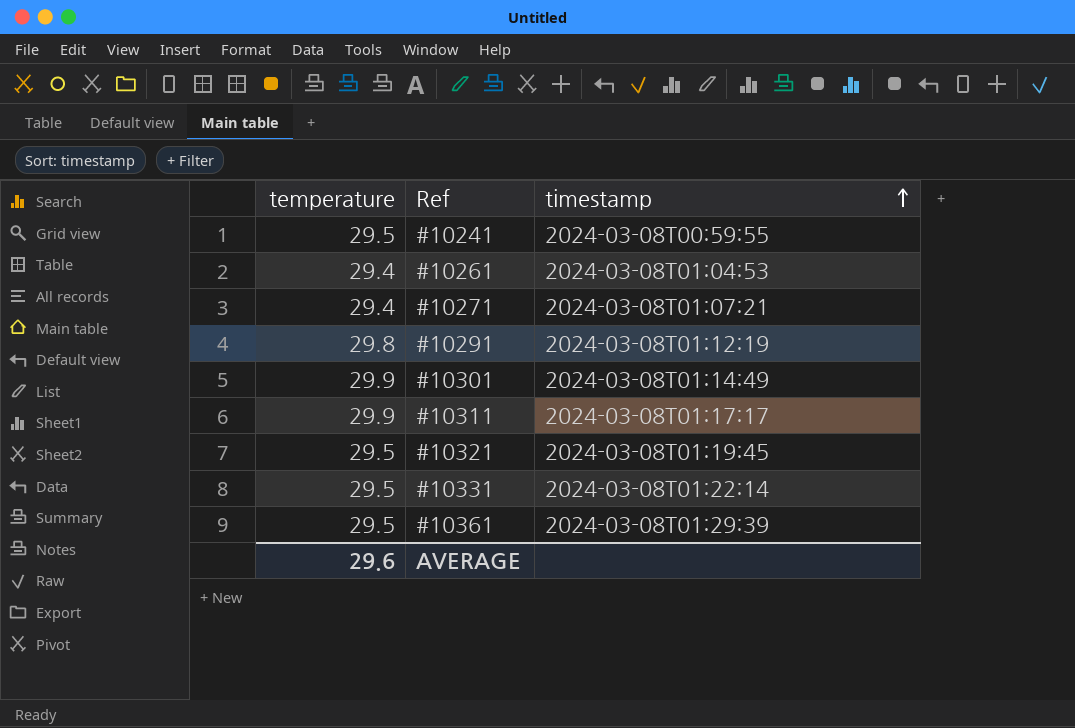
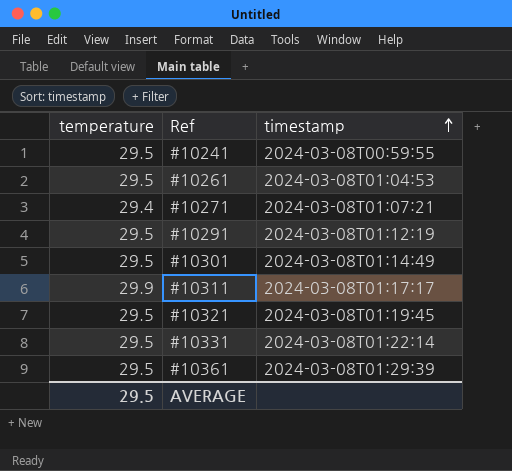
#10261 | temperature: 29.4 -> 29.5
#10291 | temperature: 29.8 -> 29.5
#10301 | temperature: 29.9 -> 29.5
AVERAGE | temperature: 29.6 -> 29.5

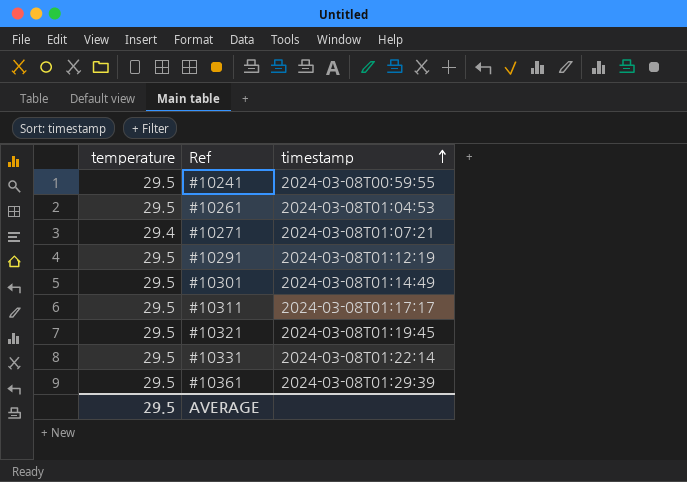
#10311 | temperature: 29.9 -> 29.5

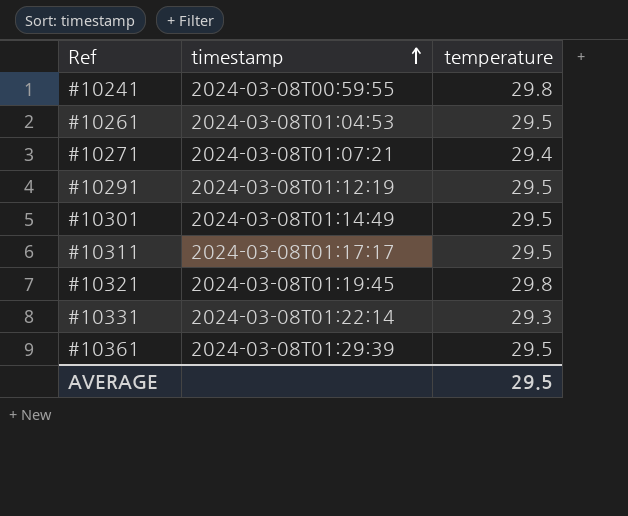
column temperature | position: 1 -> 3
#10241 | temperature: 29.5 -> 29.8
#10321 | temperature: 29.5 -> 29.8
#10331 | temperature: 29.5 -> 29.3

